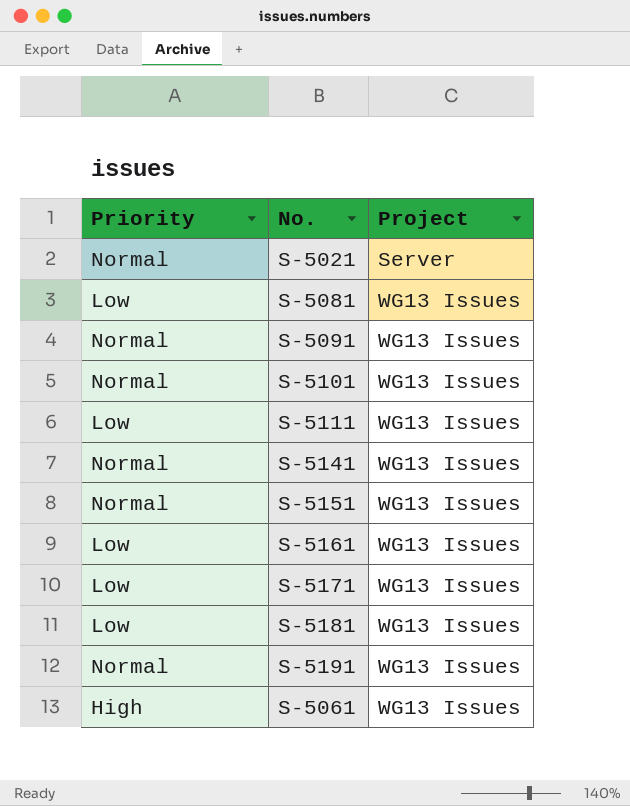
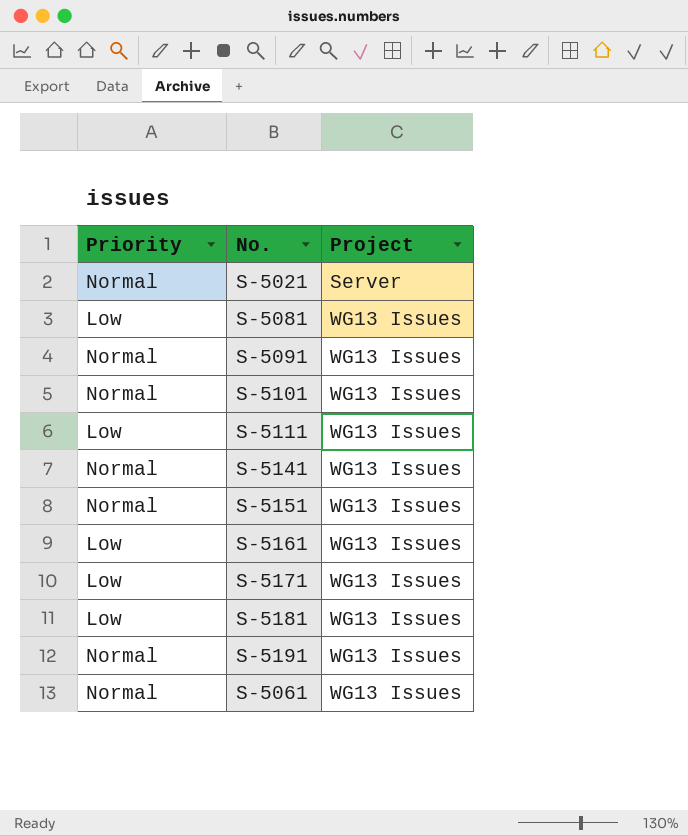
S-5061 | Priority: High -> Normal

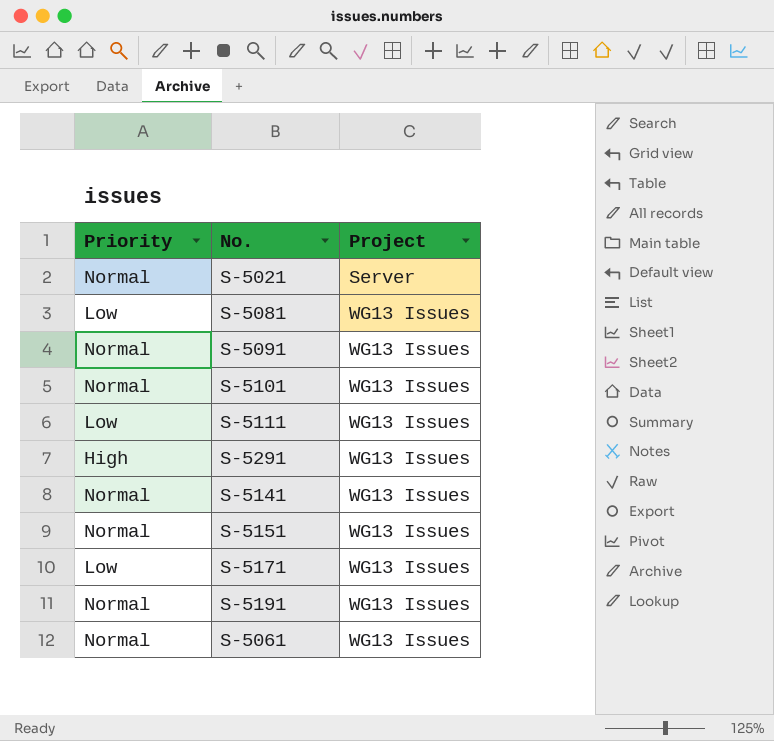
row S-5161: Low | WG13 Issues -> none
row S-5181: Low | WG13 Issues -> none
row S-5291: none -> High | WG13 Issues

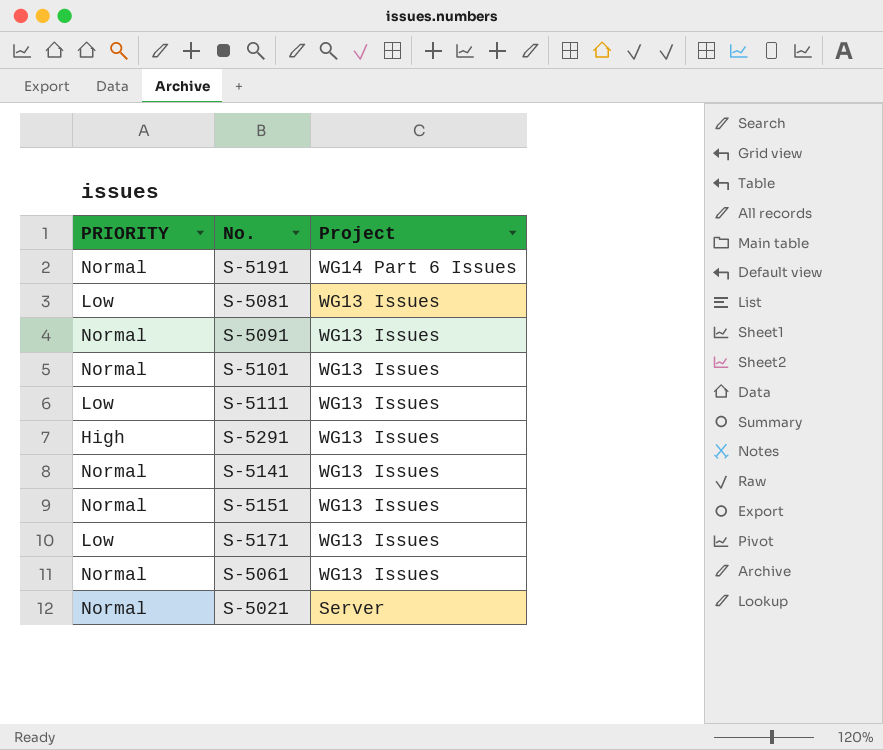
row order: Project ascending -> Project descending
column name: Priority -> PRIORITY
S-5191 | Project: WG13 Issues -> WG14 Part 6 Issues

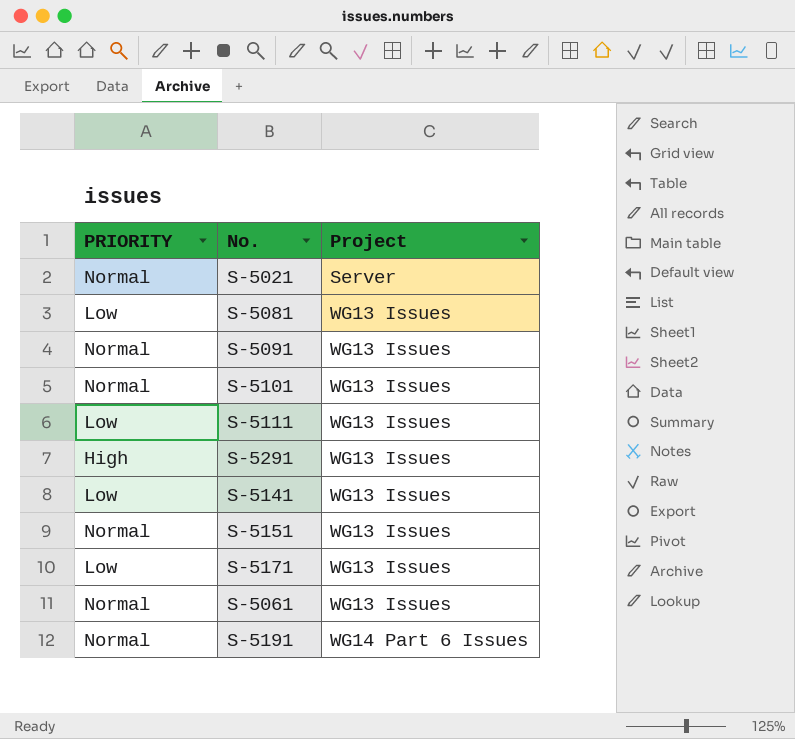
row order: Project descending -> Project ascending
S-5141 | PRIORITY: Normal -> Low

